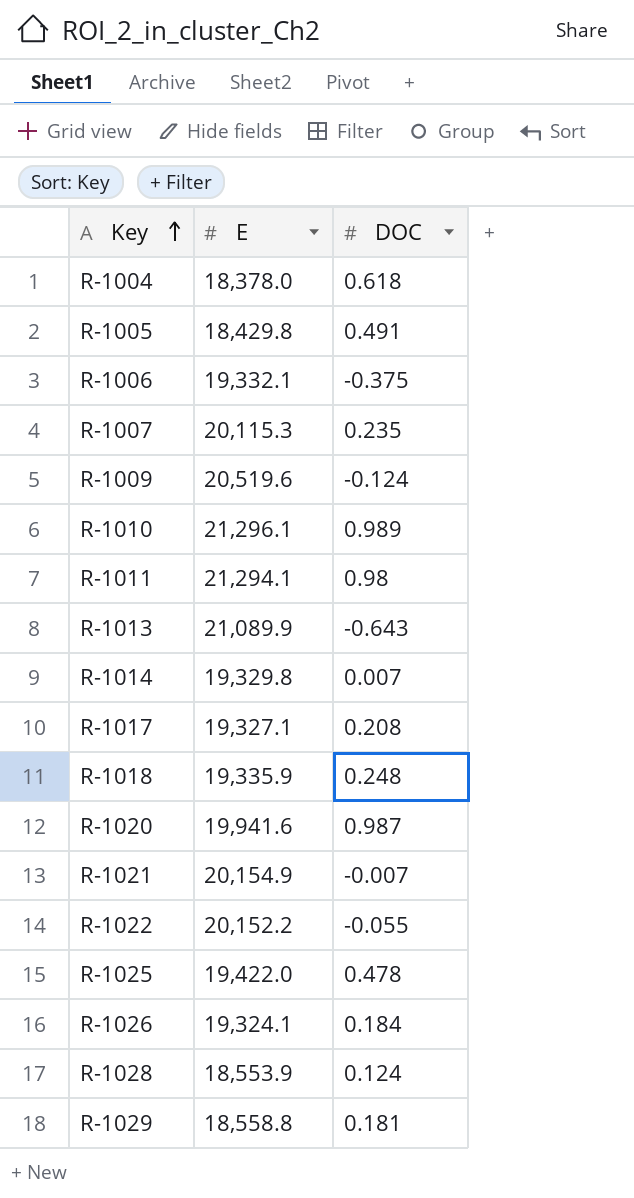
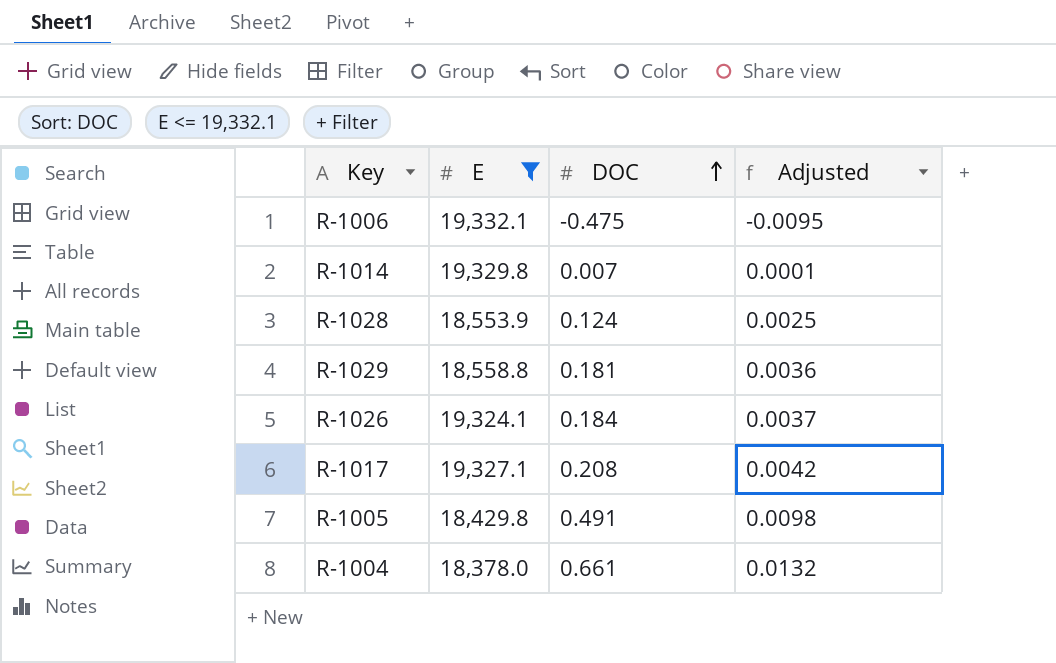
filter: none -> E <= 19,332.1
row order: Key ascending -> DOC ascending
column Adjusted | formula: none -> [DOC] * 0.02
R-1006 | DOC: -0.375 -> -0.475
R-1004 | DOC: 0.618 -> 0.661

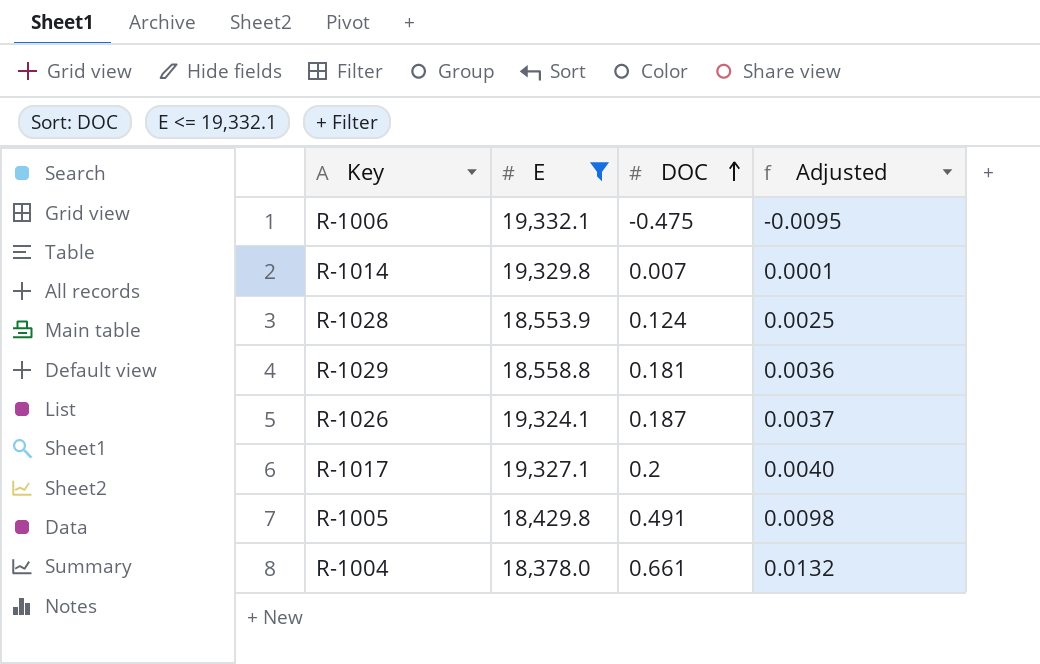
R-1026 | DOC: 0.184 -> 0.187
R-1017 | DOC: 0.208 -> 0.2
R-1017 | Adjusted: 0.0042 -> 0.0040

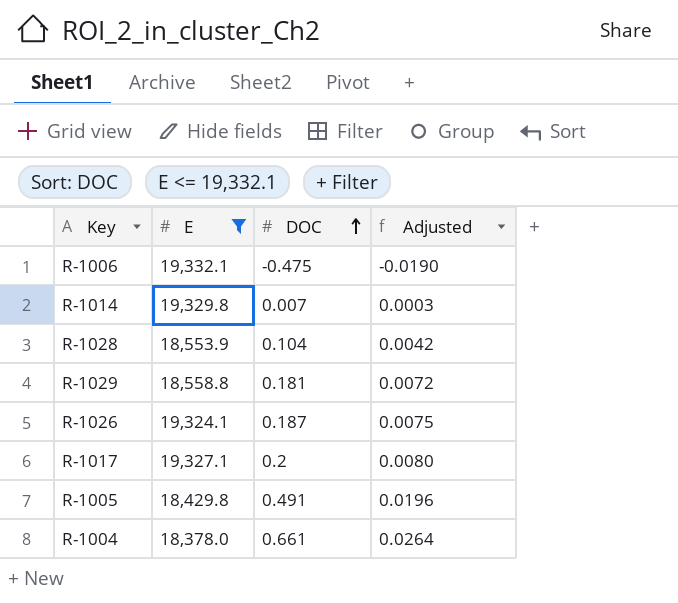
column Adjusted | formula: [DOC] * 0.02 -> [DOC] * 0.04
R-1028 | DOC: 0.124 -> 0.104

